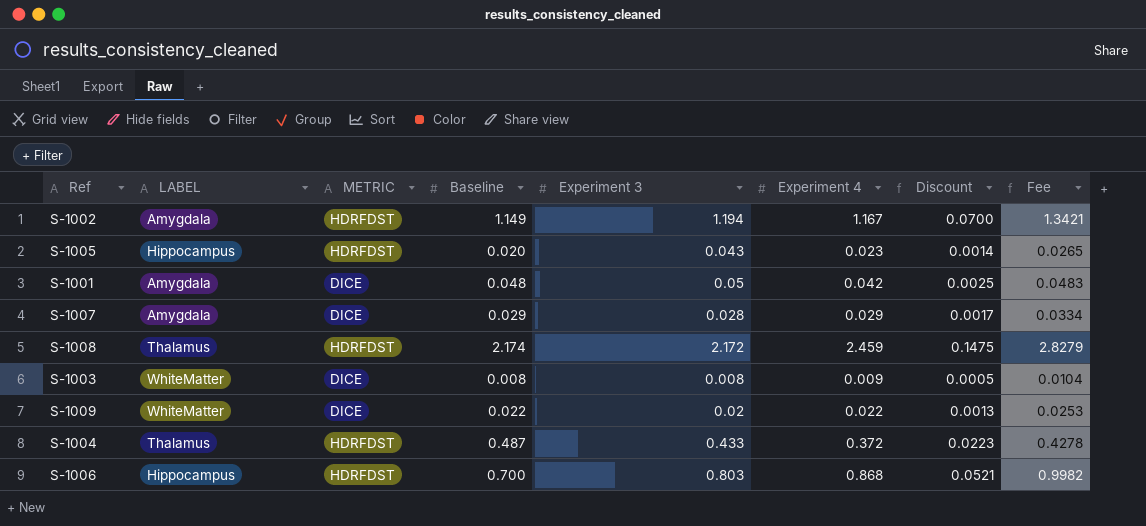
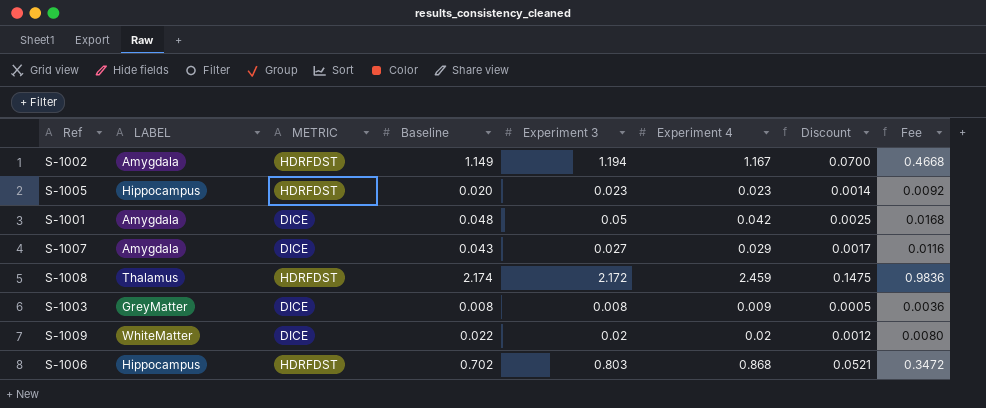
column Fee | formula: [Experiment 4] * 1.15 -> [Experiment 4] * 0.4
row S-1004: Thalamus | HDRFDST | 0.487 | 0.433 | 0.372 | 0.0223 | 0.4278 -> none
S-1005 | Experiment 3: 0.043 -> 0.023
S-1007 | Baseline: 0.029 -> 0.043
S-1007 | Experiment 3: 0.028 -> 0.027
S-1003 | LABEL: WhiteMatter -> GreyMatter
S-1009 | Experiment 4: 0.022 -> 0.02
S-1009 | Discount: 0.0013 -> 0.0012
S-1006 | Baseline: 0.700 -> 0.702

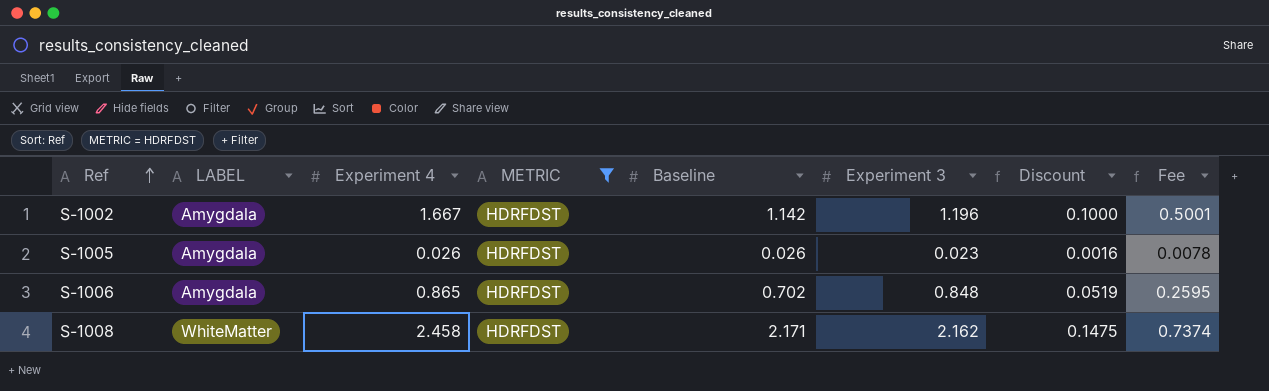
filter: none -> METRIC = HDRFDST
row order: none -> Ref ascending
column Experiment 4 | position: 6 -> 3
column Fee | formula: [Experiment 4] * 0.4 -> [Experiment 4] * 0.3
S-1002 | Experiment 4: 1.167 -> 1.667
S-1002 | Baseline: 1.149 -> 1.142
S-1002 | Experiment 3: 1.194 -> 1.196
S-1002 | Discount: 0.0700 -> 0.1000
S-1005 | LABEL: Hippocampus -> Amygdala
S-1005 | Experiment 4: 0.023 -> 0.026
S-1005 | Baseline: 0.020 -> 0.026
S-1005 | Discount: 0.0014 -> 0.0016
S-1006 | LABEL: Hippocampus -> Amygdala
S-1006 | Experiment 4: 0.868 -> 0.865
S-1006 | Experiment 3: 0.803 -> 0.848
S-1006 | Discount: 0.0521 -> 0.0519
S-1008 | LABEL: Thalamus -> WhiteMatter
S-1008 | Experiment 4: 2.459 -> 2.458
S-1008 | Baseline: 2.174 -> 2.171
S-1008 | Experiment 3: 2.172 -> 2.162

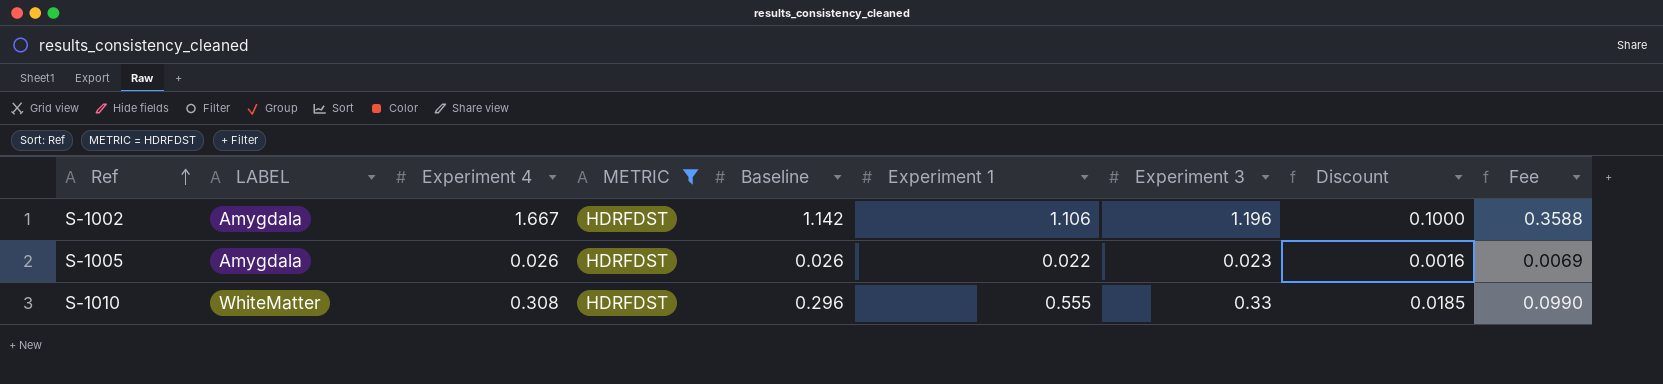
column Experiment 1 | position: none -> 6
column Fee | formula: [Experiment 4] * 0.3 -> [Experiment 3] * 0.3
row S-1006: Amygdala | 0.865 | HDRFDST | 0.702 | 0.848 | 0.0519 | 0.2595 -> none
row S-1008: WhiteMatter | 2.458 | HDRFDST | 2.171 | 2.162 | 0.1475 | 0.7374 -> none
row S-1010: none -> WhiteMatter | 0.308 | HDRFDST | 0.296 | 0.555 | 0.33 | 0.0185 | 0.0990

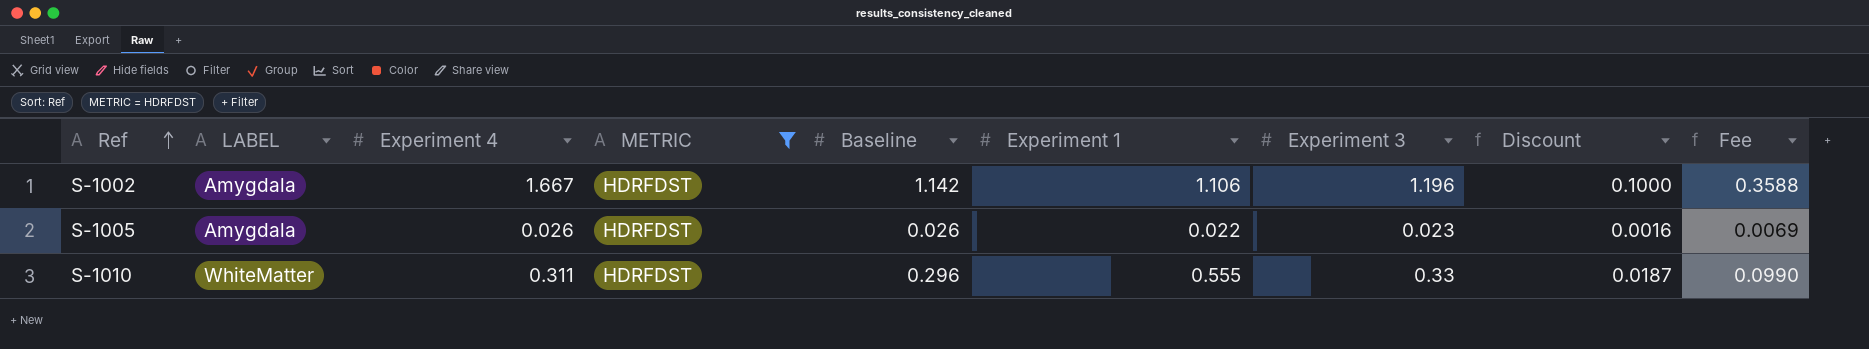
S-1010 | Experiment 4: 0.308 -> 0.311
S-1010 | Discount: 0.0185 -> 0.0187

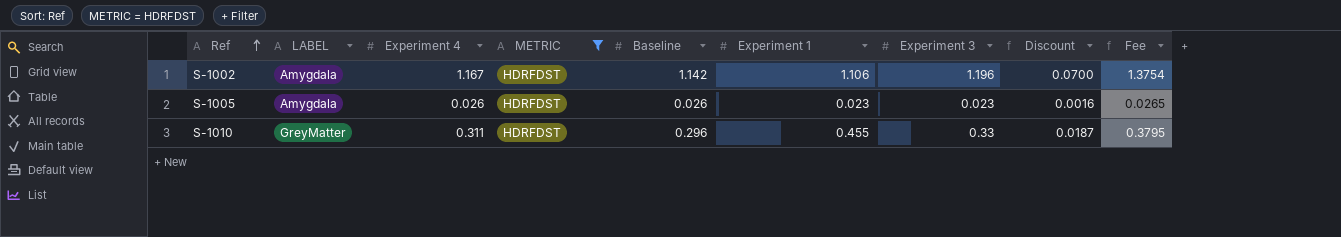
column Fee | formula: [Experiment 3] * 0.3 -> [Experiment 3] * 1.15
S-1002 | Experiment 4: 1.667 -> 1.167
S-1002 | Discount: 0.1000 -> 0.0700
S-1005 | Experiment 1: 0.022 -> 0.023
S-1010 | LABEL: WhiteMatter -> GreyMatter
S-1010 | Experiment 1: 0.555 -> 0.455

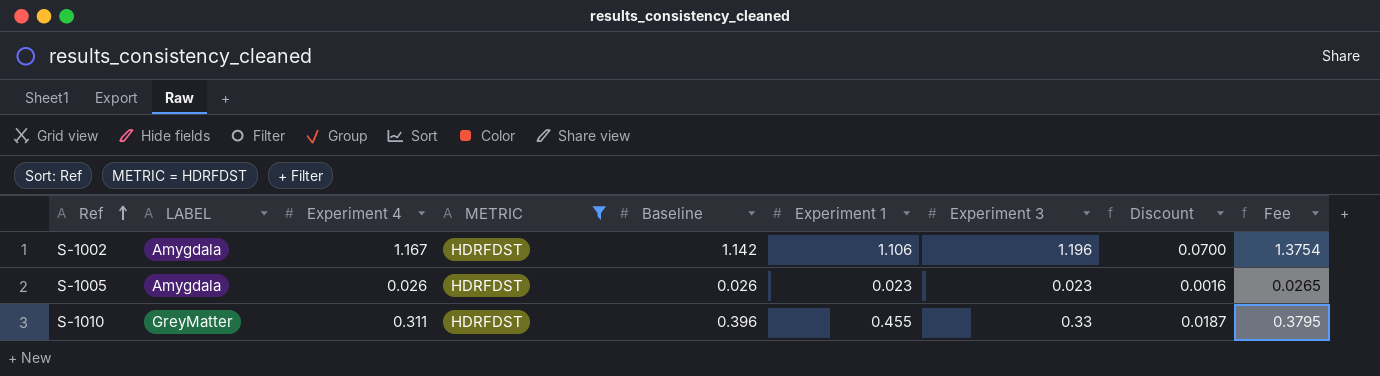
S-1010 | Baseline: 0.296 -> 0.396

